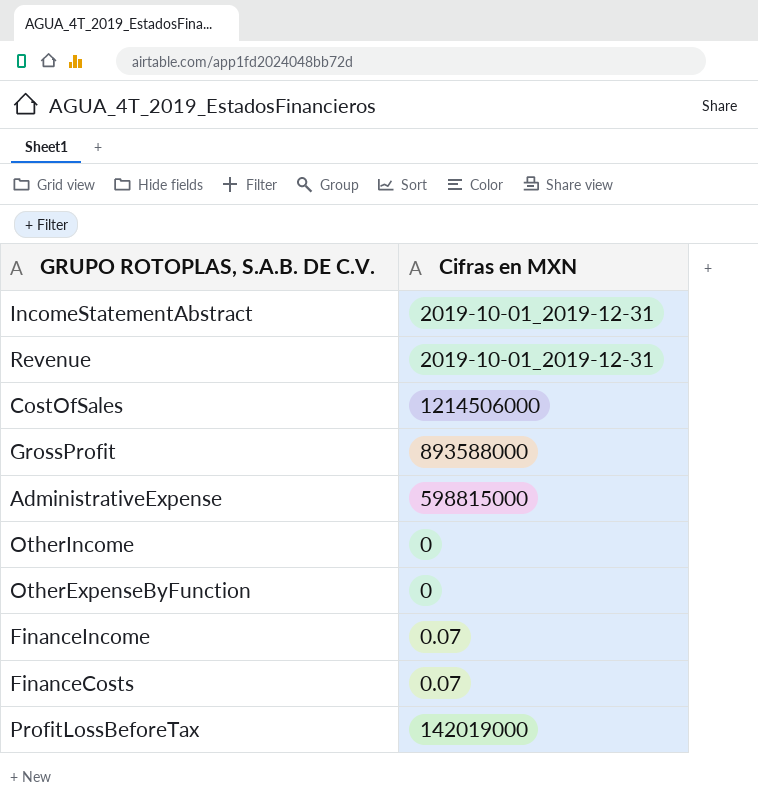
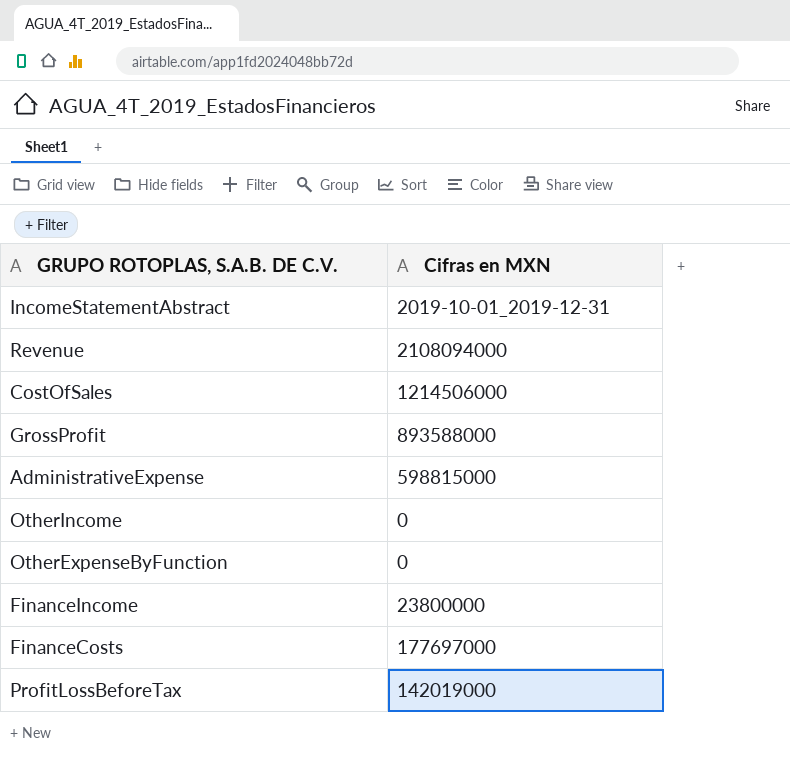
Revenue | Cifras en MXN: 2019-10-01_2019-12-31 -> 2108094000
FinanceIncome | Cifras en MXN: 0.07 -> 23800000
FinanceCosts | Cifras en MXN: 0.07 -> 177697000

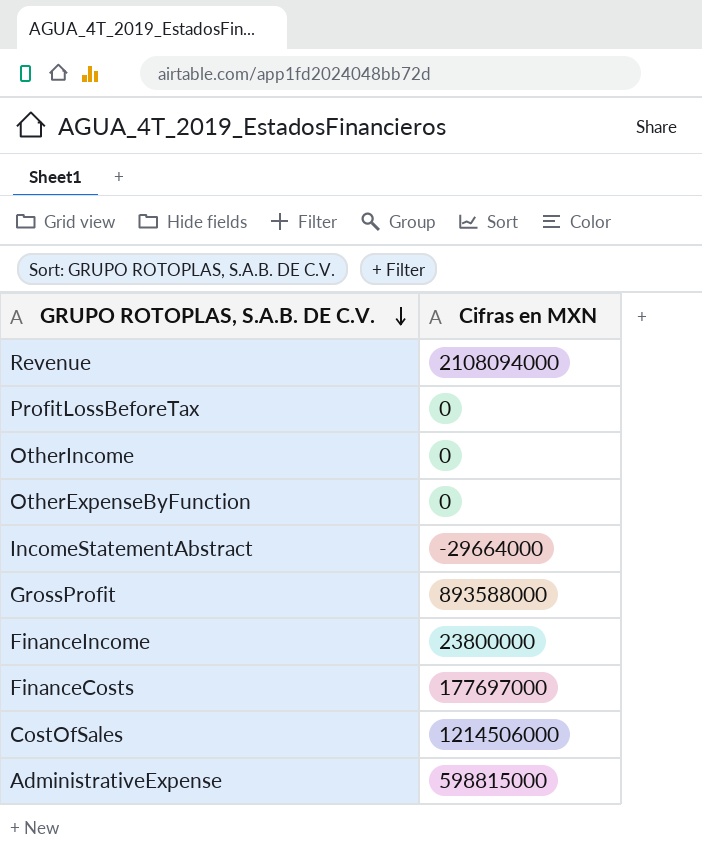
row order: none -> GRUPO ROTOPLAS, S.A.B. DE C.V. descending
ProfitLossBeforeTax | Cifras en MXN: 142019000 -> 0
IncomeStatementAbstract | Cifras en MXN: 2019-10-01_2019-12-31 -> -29664000

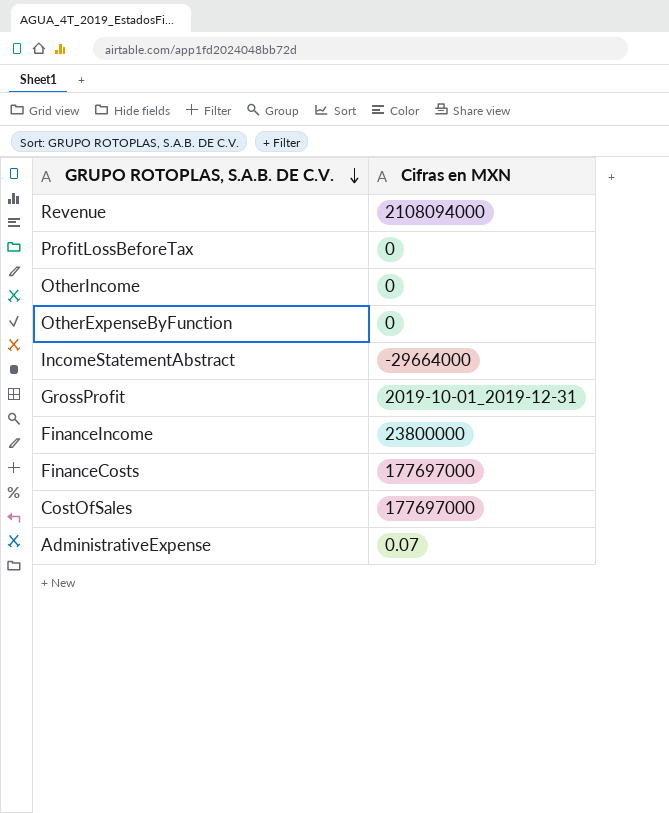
GrossProfit | Cifras en MXN: 893588000 -> 2019-10-01_2019-12-31
CostOfSales | Cifras en MXN: 1214506000 -> 177697000
AdministrativeExpense | Cifras en MXN: 598815000 -> 0.07

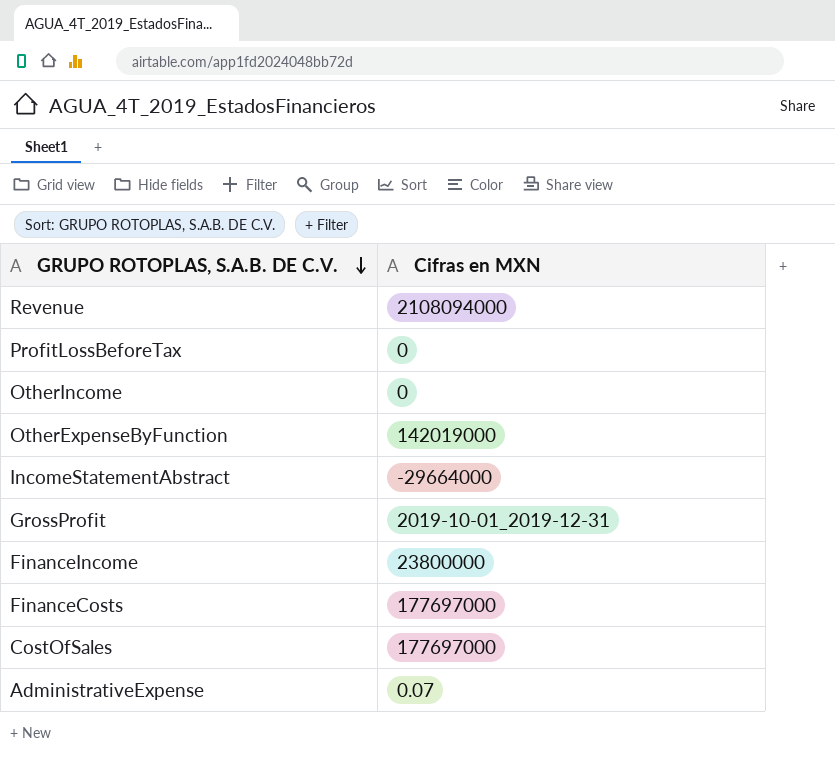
OtherExpenseByFunction | Cifras en MXN: 0 -> 142019000

